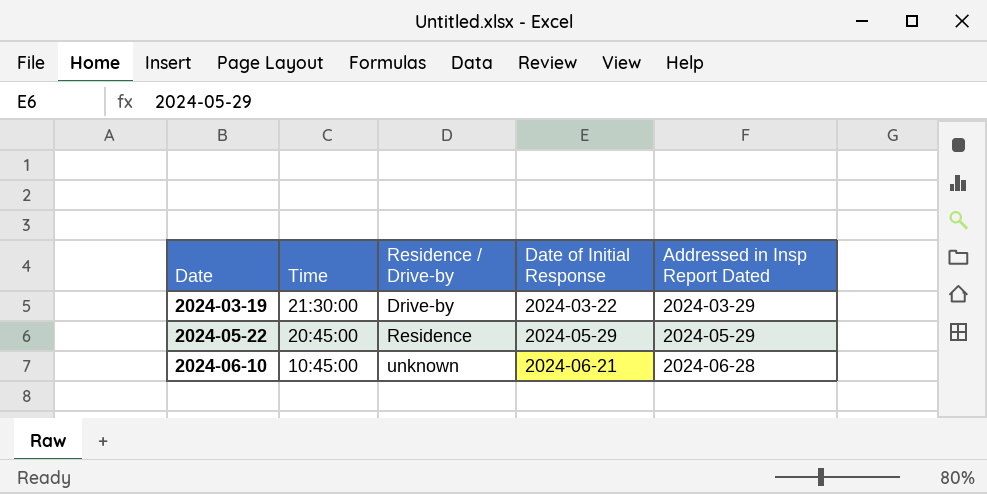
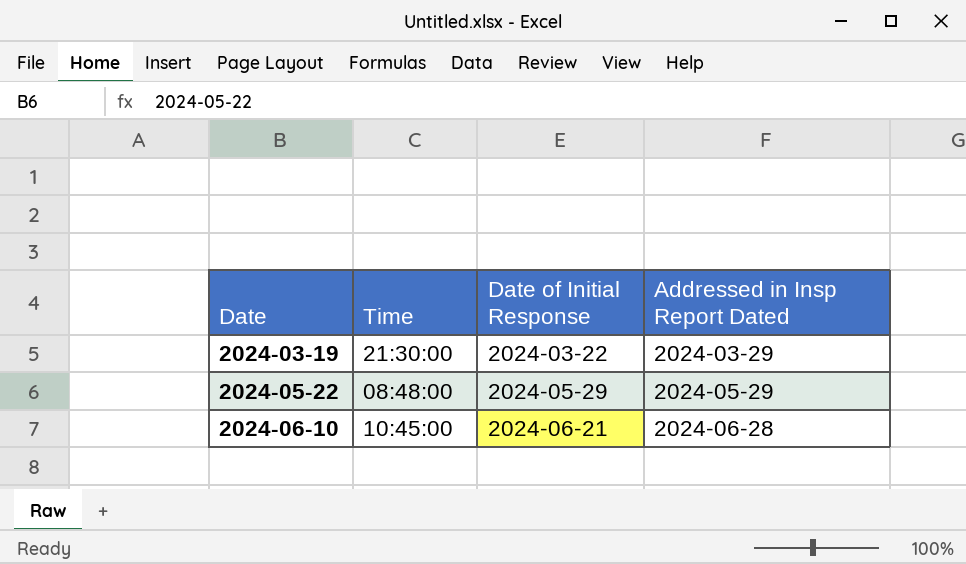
column Residence / Drive-by | position: 3 -> none
2024-05-22 | Time: 20:45:00 -> 08:48:00

